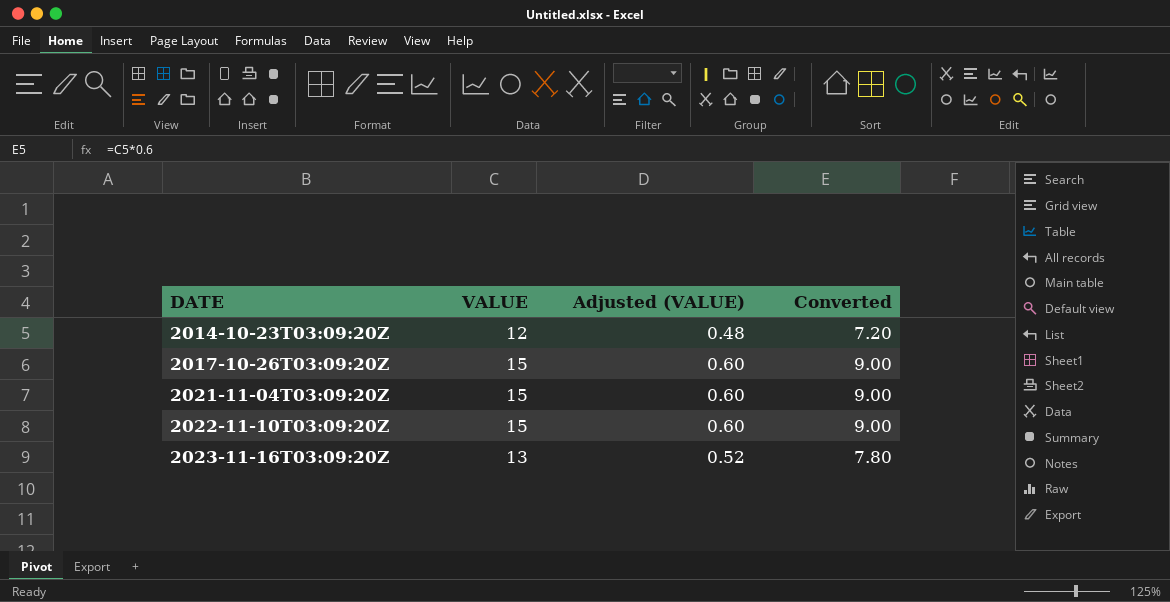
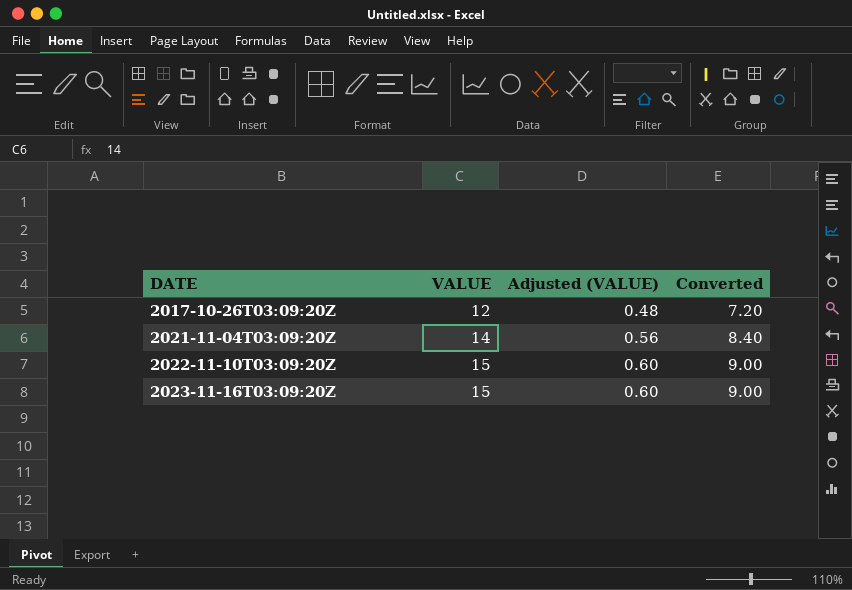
row 2014-10-23T03:09:20Z: 12 | 0.48 | 7.20 -> none
2017-10-26T03:09:20Z | VALUE: 15 -> 12
2017-10-26T03:09:20Z | Adjusted (VALUE): 0.60 -> 0.48
2017-10-26T03:09:20Z | Converted: 9.00 -> 7.20
2021-11-04T03:09:20Z | VALUE: 15 -> 14
2021-11-04T03:09:20Z | Adjusted (VALUE): 0.60 -> 0.56
2021-11-04T03:09:20Z | Converted: 9.00 -> 8.40
2023-11-16T03:09:20Z | VALUE: 13 -> 15
2023-11-16T03:09:20Z | Adjusted (VALUE): 0.52 -> 0.60
2023-11-16T03:09:20Z | Converted: 7.80 -> 9.00

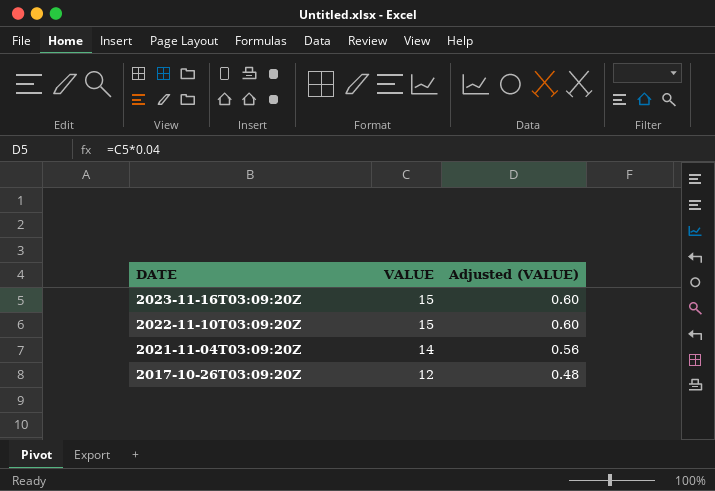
row order: DATE ascending -> DATE descending
column Converted | formula: [VALUE] * 0.6 -> none

